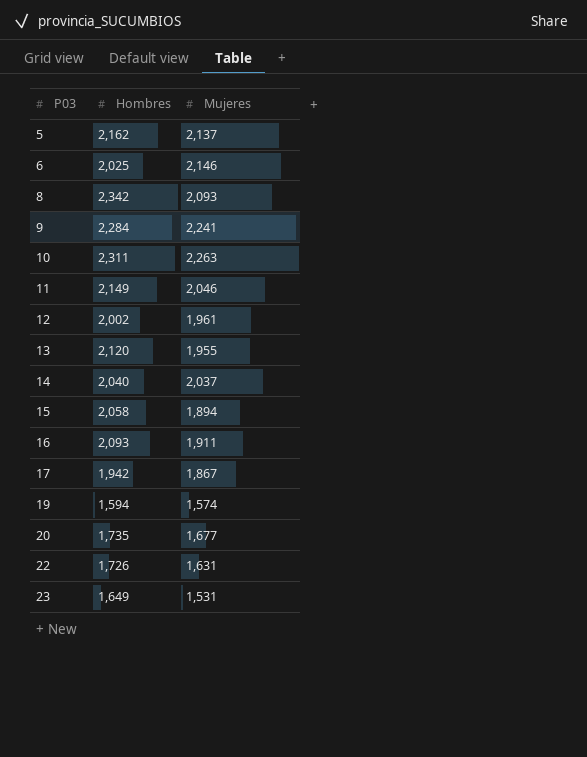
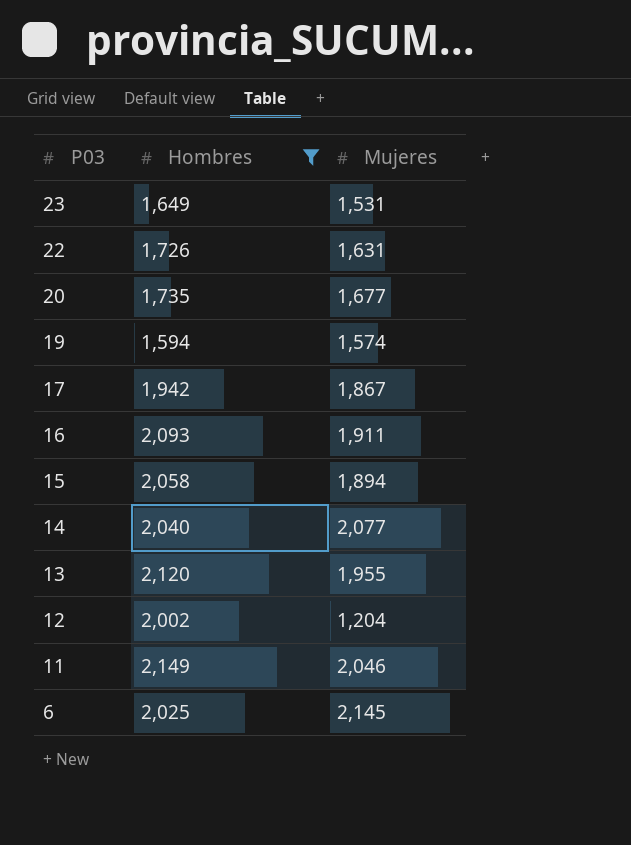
filter: none -> Hombres <= 2,149
row order: P03 ascending -> P03 descending
14 | Mujeres: 2,037 -> 2,077
12 | Mujeres: 1,961 -> 1,204
6 | Mujeres: 2,146 -> 2,145

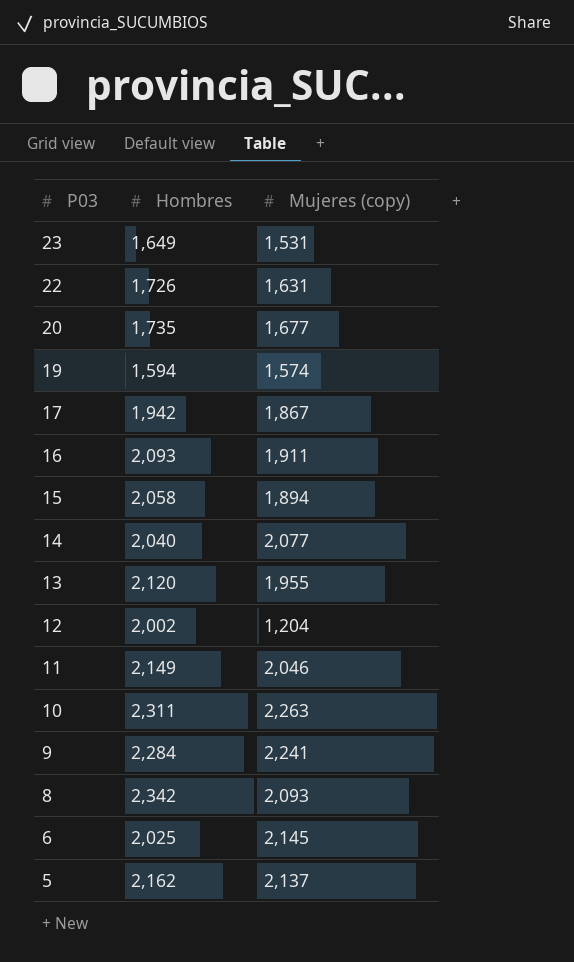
filter: Hombres <= 2,149 -> none
column name: Mujeres -> Mujeres (copy)

